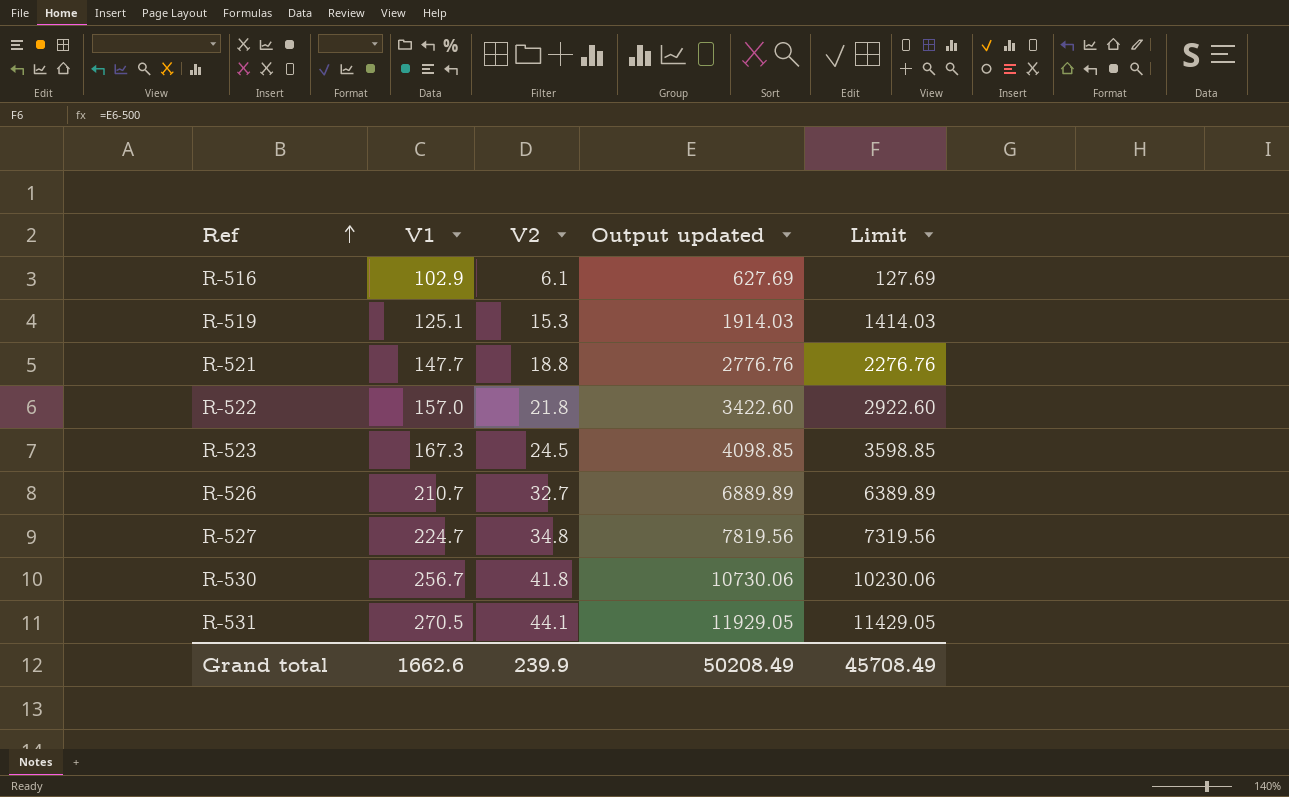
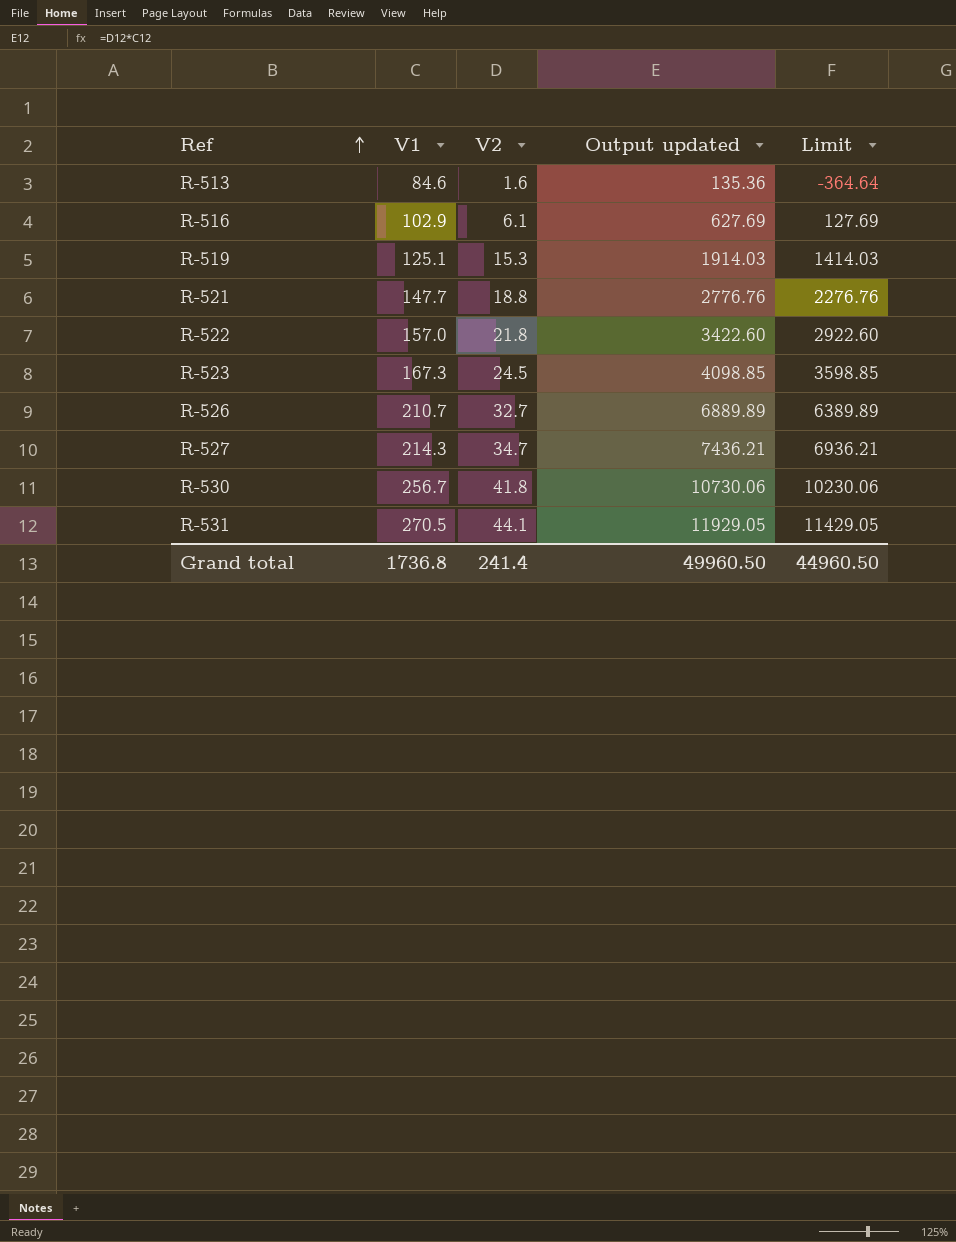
row R-513: none -> 84.6 | 1.6 | 135.36 | -364.64
R-527 | V1: 224.7 -> 214.3
R-527 | V2: 34.8 -> 34.7
R-527 | Output updated: 7819.56 -> 7436.21
R-527 | Limit: 7319.56 -> 6936.21
Grand total | V1: 1662.6 -> 1736.8
Grand total | V2: 239.9 -> 241.4
Grand total | Output updated: 50208.49 -> 49960.50
Grand total | Limit: 45708.49 -> 44960.50

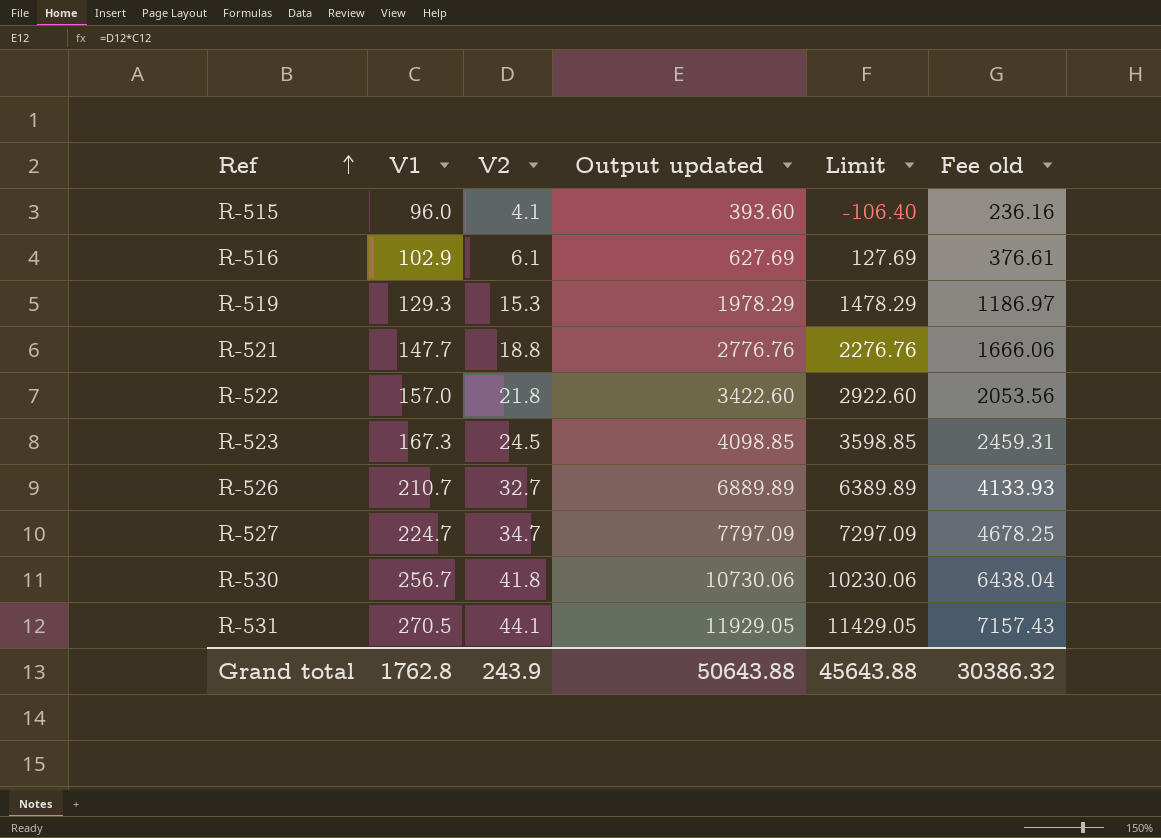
column Fee old | formula: none -> [Output updated] * 0.6
row R-513: 84.6 | 1.6 | 135.36 | -364.64 -> none
row R-515: none -> 96.0 | 4.1 | 393.60 | -106.40 | 236.16
R-519 | V1: 125.1 -> 129.3
R-519 | Output updated: 1914.03 -> 1978.29
R-519 | Limit: 1414.03 -> 1478.29
R-527 | V1: 214.3 -> 224.7
R-527 | Output updated: 7436.21 -> 7797.09
R-527 | Limit: 6936.21 -> 7297.09
Grand total | V1: 1736.8 -> 1762.8
Grand total | V2: 241.4 -> 243.9
Grand total | Output updated: 49960.50 -> 50643.88
Grand total | Limit: 44960.50 -> 45643.88

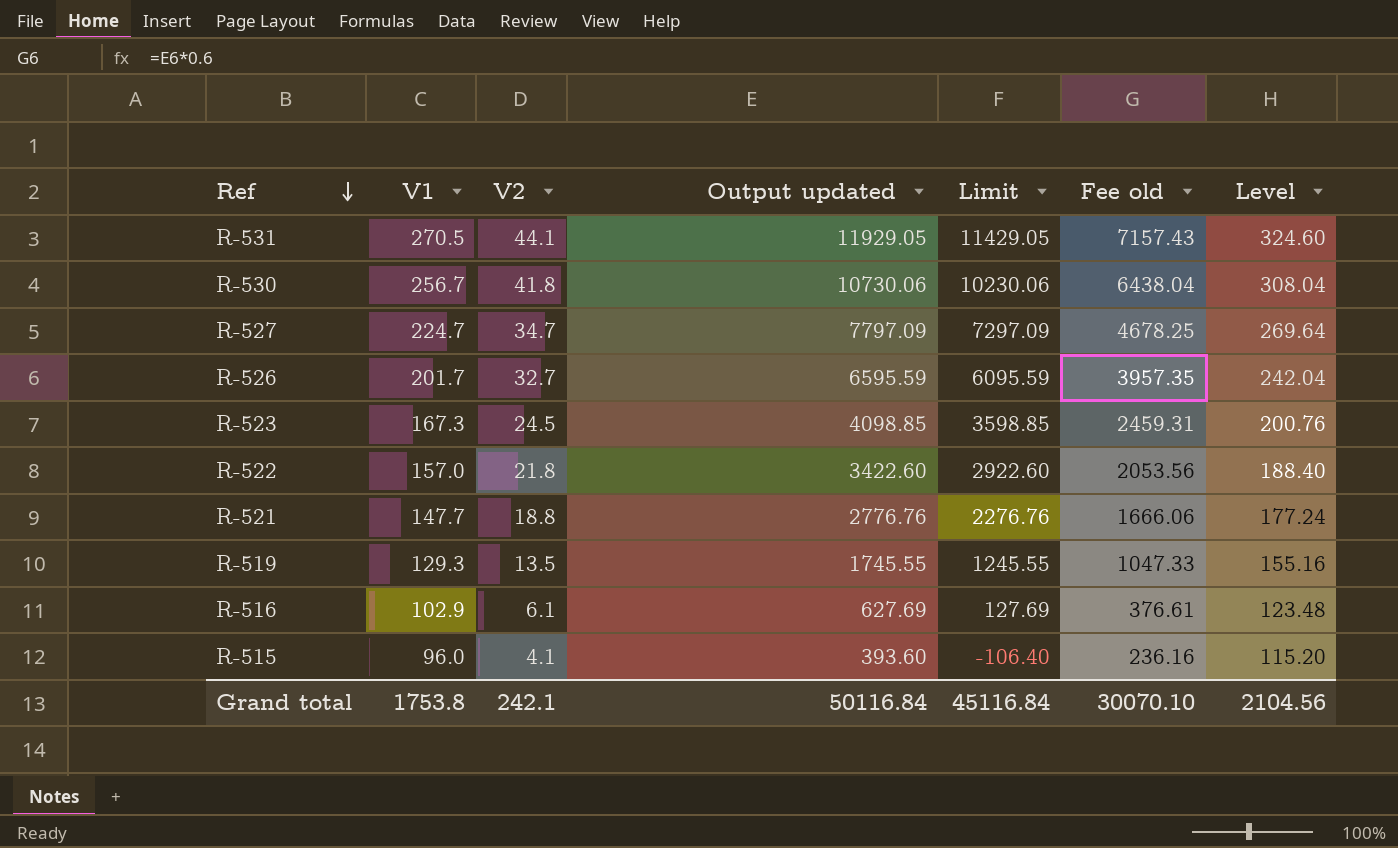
row order: Ref ascending -> Ref descending
column Level | formula: none -> [V1] * 1.2
R-526 | V1: 210.7 -> 201.7
R-526 | Output updated: 6889.89 -> 6595.59
R-526 | Limit: 6389.89 -> 6095.59
R-526 | Fee old: 4133.93 -> 3957.35
R-519 | V2: 15.3 -> 13.5
R-519 | Output updated: 1978.29 -> 1745.55
R-519 | Limit: 1478.29 -> 1245.55
R-519 | Fee old: 1186.97 -> 1047.33
Grand total | V1: 1762.8 -> 1753.8
Grand total | V2: 243.9 -> 242.1
Grand total | Output updated: 50643.88 -> 50116.84
Grand total | Limit: 45643.88 -> 45116.84
Grand total | Fee old: 30386.32 -> 30070.10

